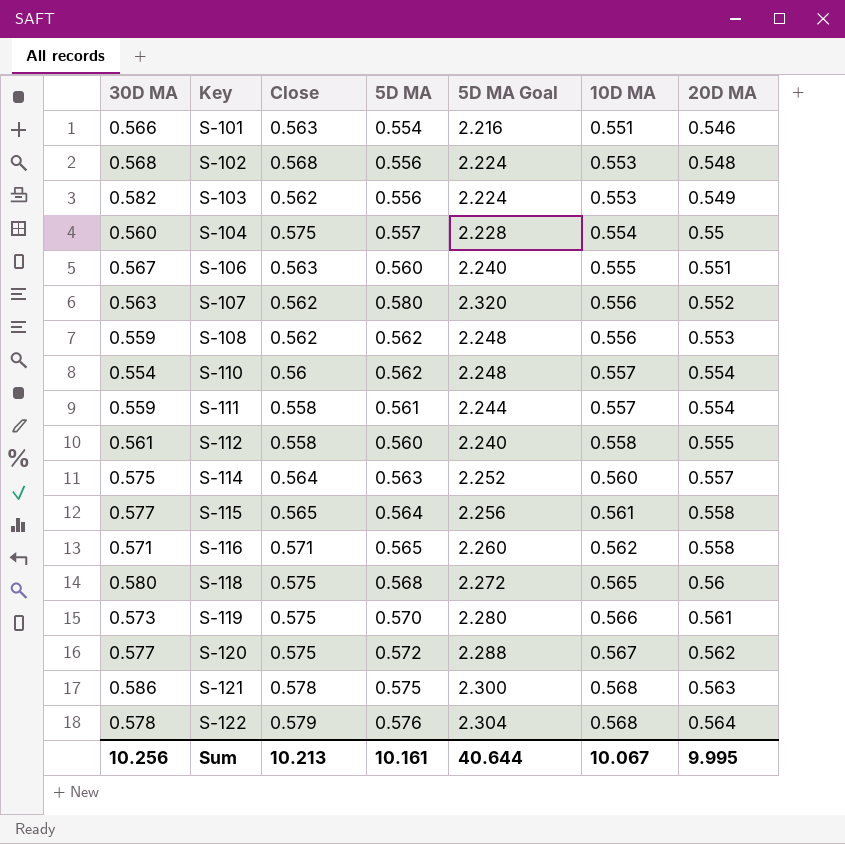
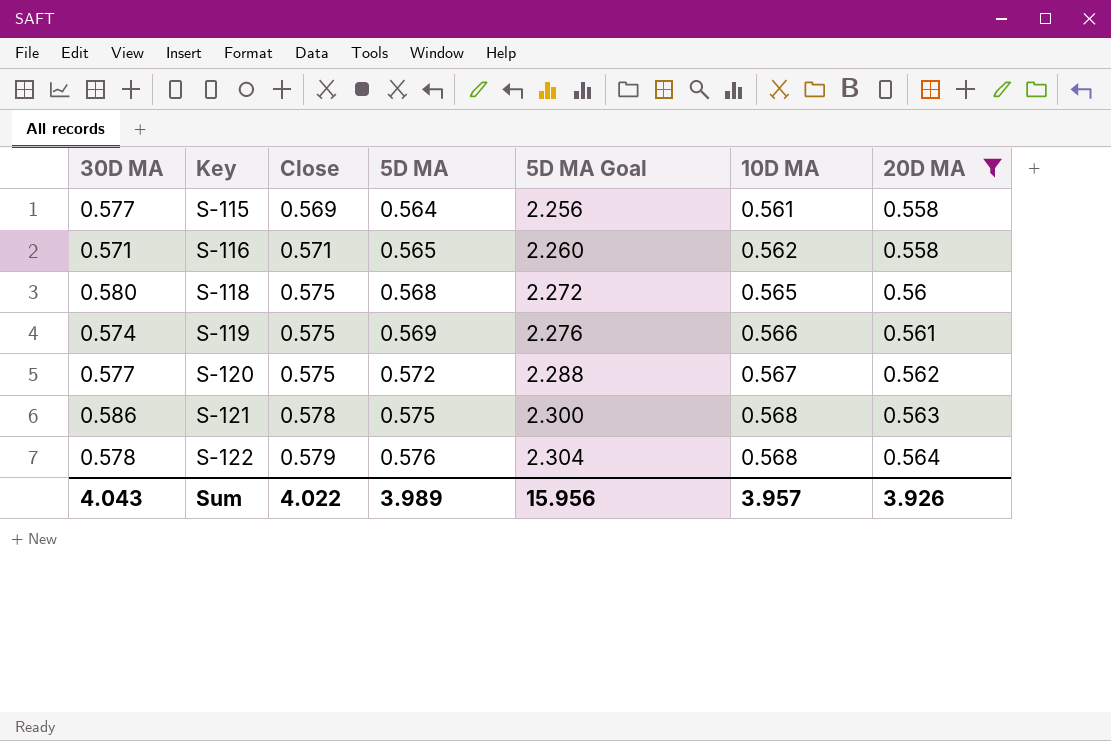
filter: none -> 20D MA >= 0.558
S-115 | Close: 0.565 -> 0.569
S-119 | 30D MA: 0.573 -> 0.574
S-119 | 5D MA: 0.570 -> 0.569
S-119 | 5D MA Goal: 2.280 -> 2.276
Sum | 30D MA: 10.256 -> 4.043
Sum | Close: 10.213 -> 4.022
Sum | 5D MA: 10.161 -> 3.989
Sum | 5D MA Goal: 40.644 -> 15.956
Sum | 10D MA: 10.067 -> 3.957
Sum | 20D MA: 9.995 -> 3.926

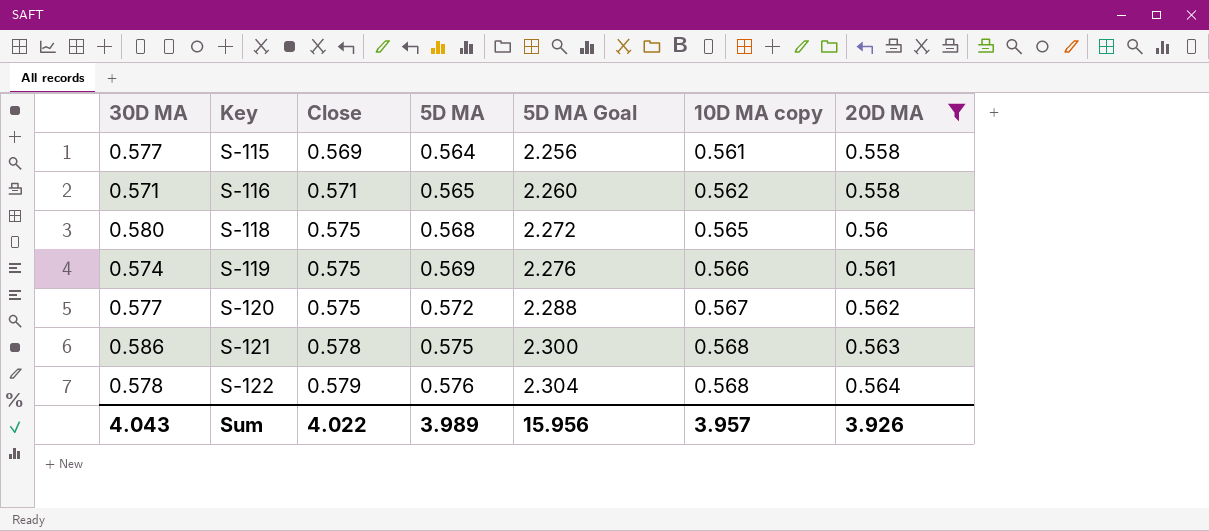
column name: 10D MA -> 10D MA copy

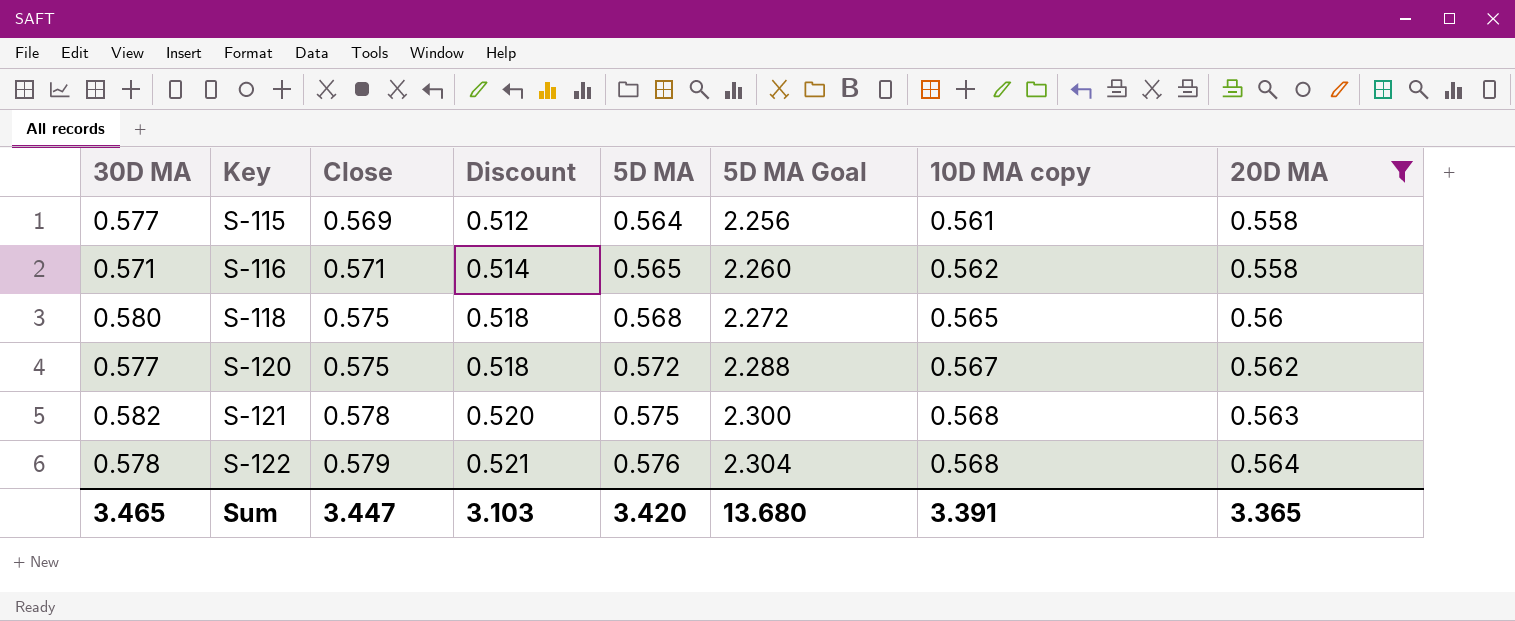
column Discount | formula: none -> [Close] * 0.9
row S-119: 0.574 | 0.575 | 0.569 | 2.276 | 0.566 | 0.561 -> none
S-121 | 30D MA: 0.586 -> 0.582
Sum | 30D MA: 4.043 -> 3.465
Sum | Close: 4.022 -> 3.447
Sum | 5D MA: 3.989 -> 3.420
Sum | 5D MA Goal: 15.956 -> 13.680
Sum | 10D MA copy: 3.957 -> 3.391
Sum | 20D MA: 3.926 -> 3.365

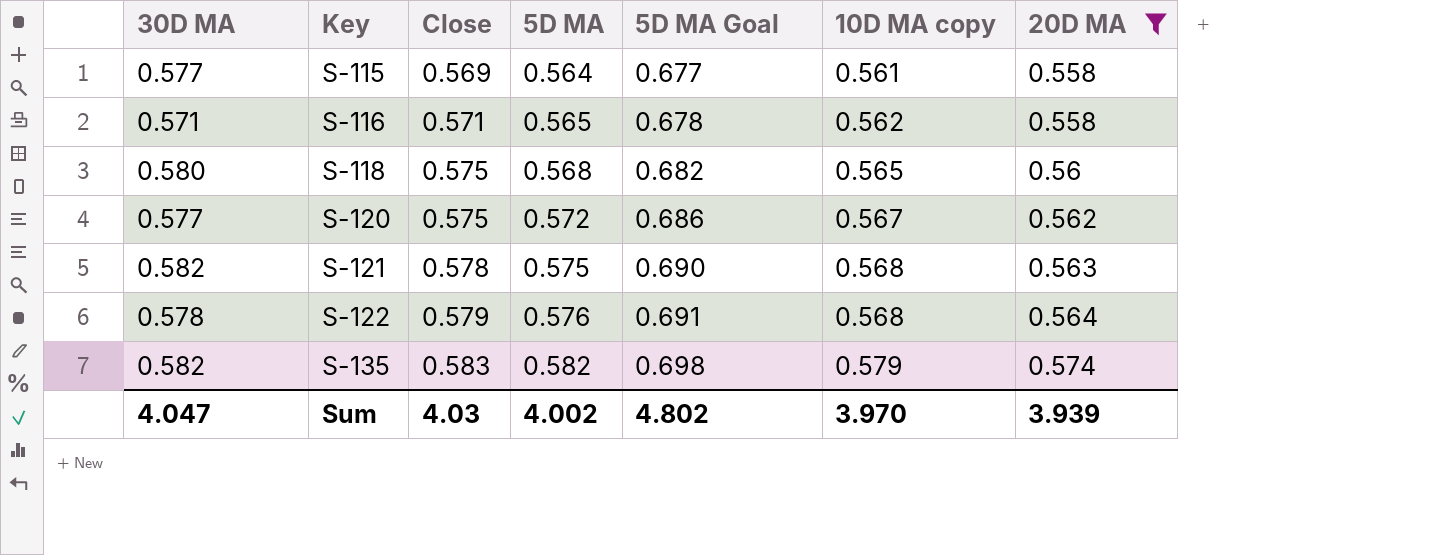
column Discount | formula: [Close] * 0.9 -> none
column 5D MA Goal | formula: [5D MA] * 4 -> [5D MA] * 1.2
row S-135: none -> 0.582 | 0.583 | 0.582 | 0.698 | 0.579 | 0.574
Sum | 30D MA: 3.465 -> 4.047
Sum | Close: 3.447 -> 4.03
Sum | 5D MA: 3.420 -> 4.002
Sum | 5D MA Goal: 13.680 -> 4.802
Sum | 10D MA copy: 3.391 -> 3.970
Sum | 20D MA: 3.365 -> 3.939

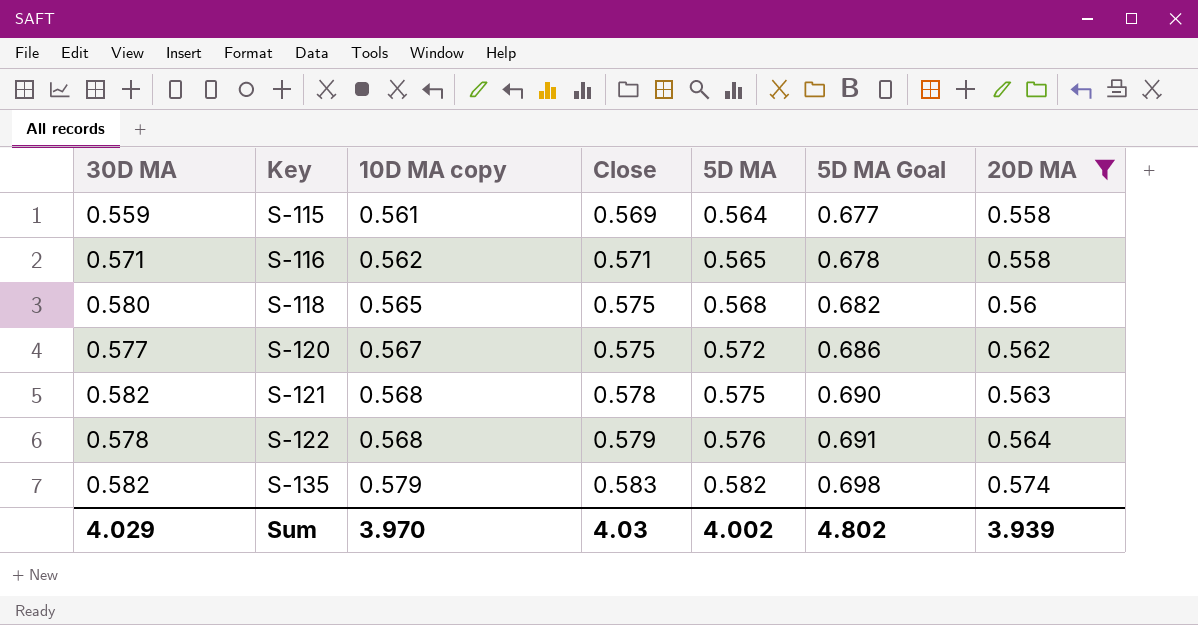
column 10D MA copy | position: 6 -> 3
S-115 | 30D MA: 0.577 -> 0.559
Sum | 30D MA: 4.047 -> 4.029

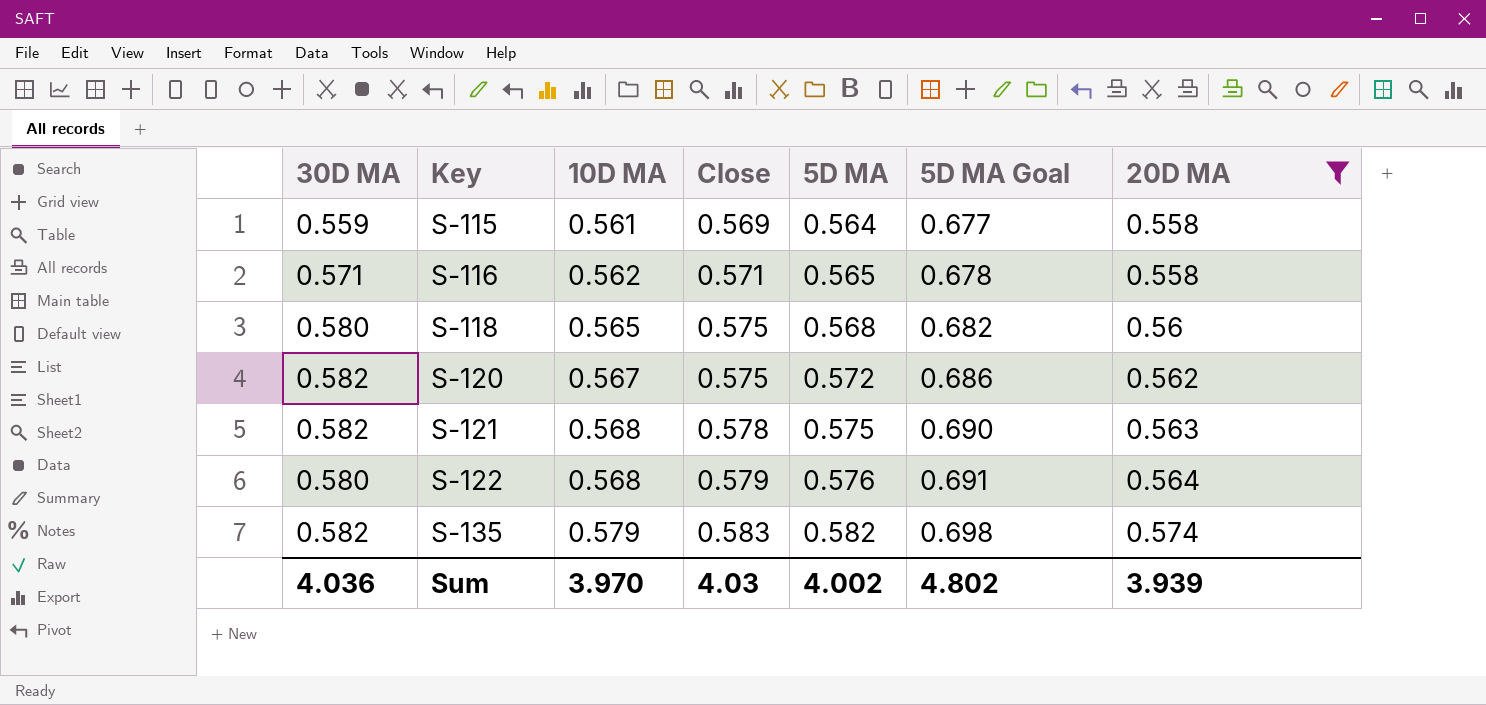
column name: 10D MA copy -> 10D MA
S-120 | 30D MA: 0.577 -> 0.582
S-122 | 30D MA: 0.578 -> 0.580
Sum | 30D MA: 4.029 -> 4.036

